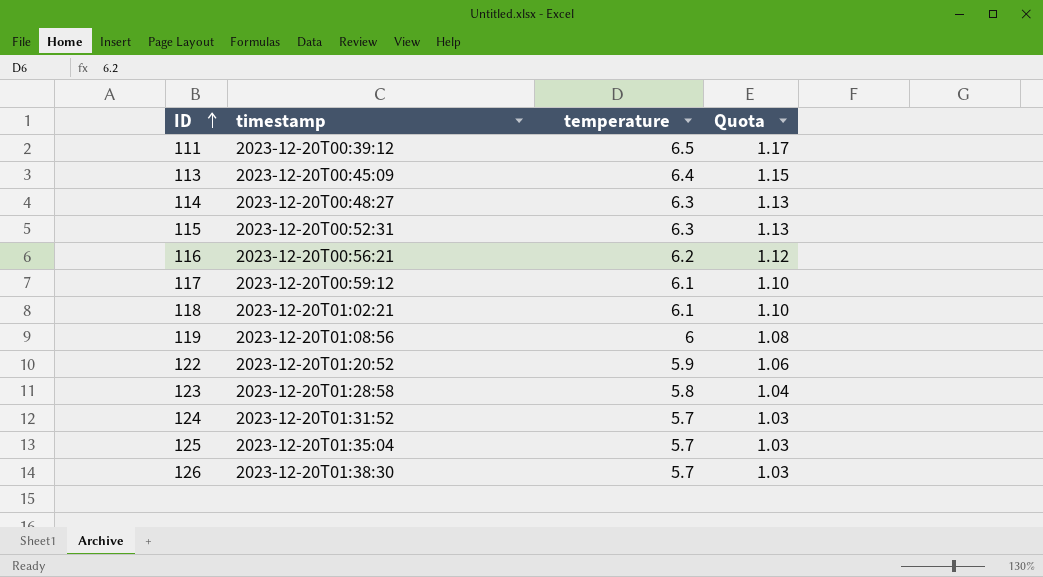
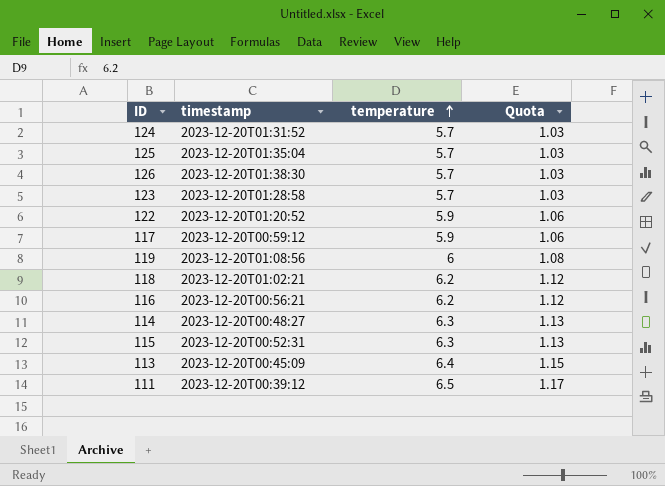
row order: ID ascending -> temperature ascending
123 | temperature: 5.8 -> 5.7
123 | Quota: 1.04 -> 1.03
117 | temperature: 6.1 -> 5.9
117 | Quota: 1.10 -> 1.06
118 | temperature: 6.1 -> 6.2
118 | Quota: 1.10 -> 1.12

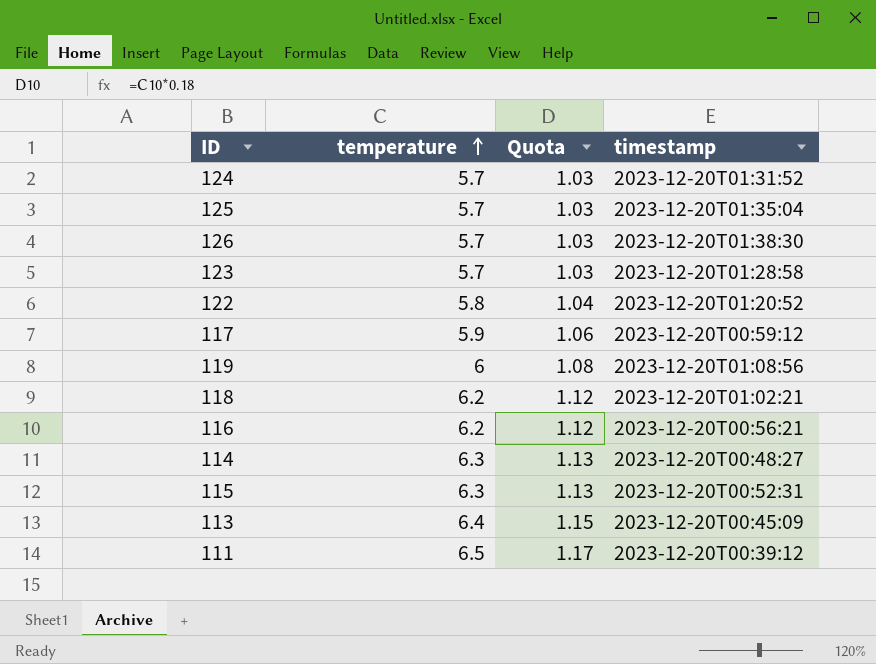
column timestamp | position: 2 -> 4
122 | temperature: 5.9 -> 5.8
122 | Quota: 1.06 -> 1.04

